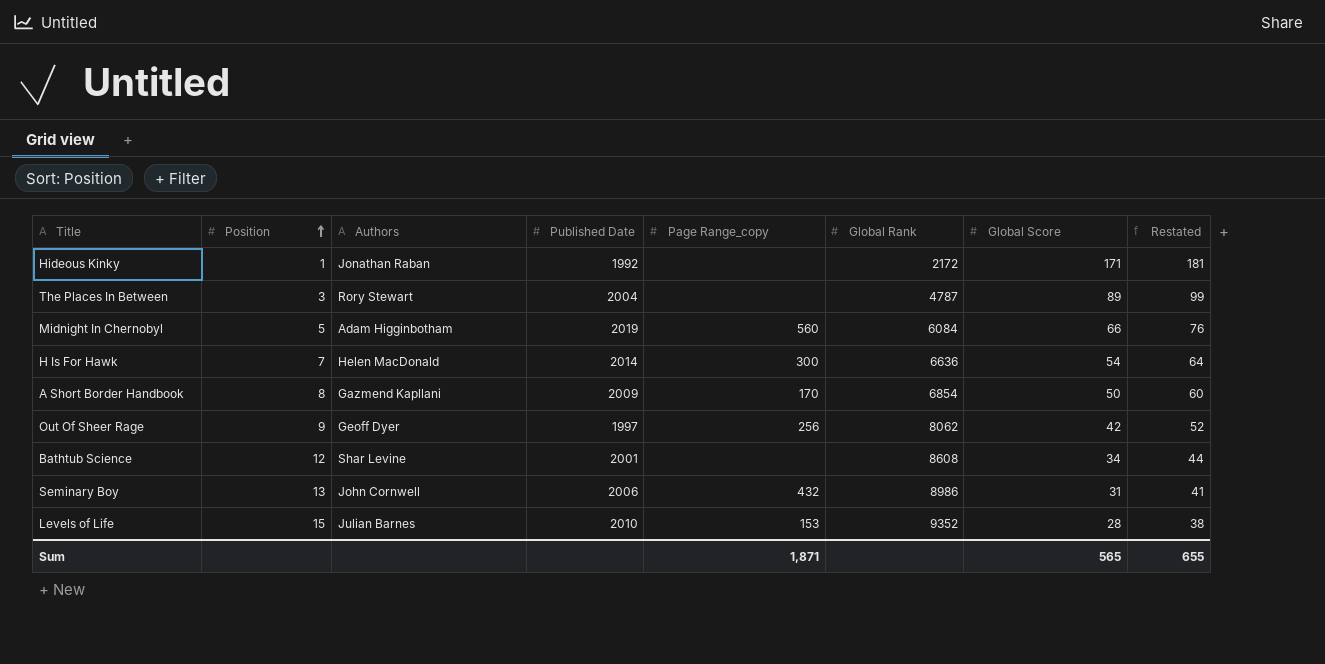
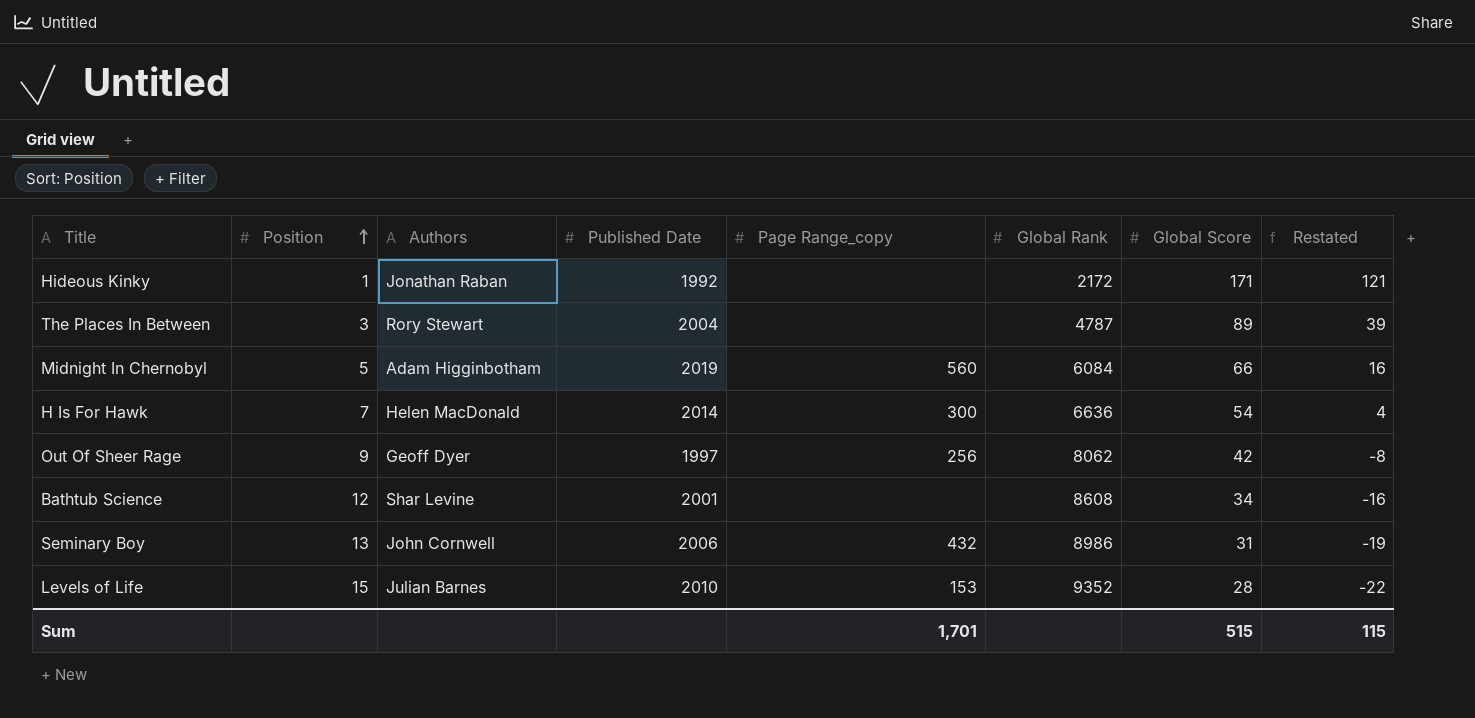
column Restated | formula: [Global Score] + 10 -> [Global Score] - 50
row A Short Border Handbook: 8 | Gazmend Kapllani | 2009 | 170 | 6854 | 50 | 60 -> none
Sum | Page Range_copy: 1,871 -> 1,701
Sum | Global Score: 565 -> 515
Sum | Restated: 655 -> 115

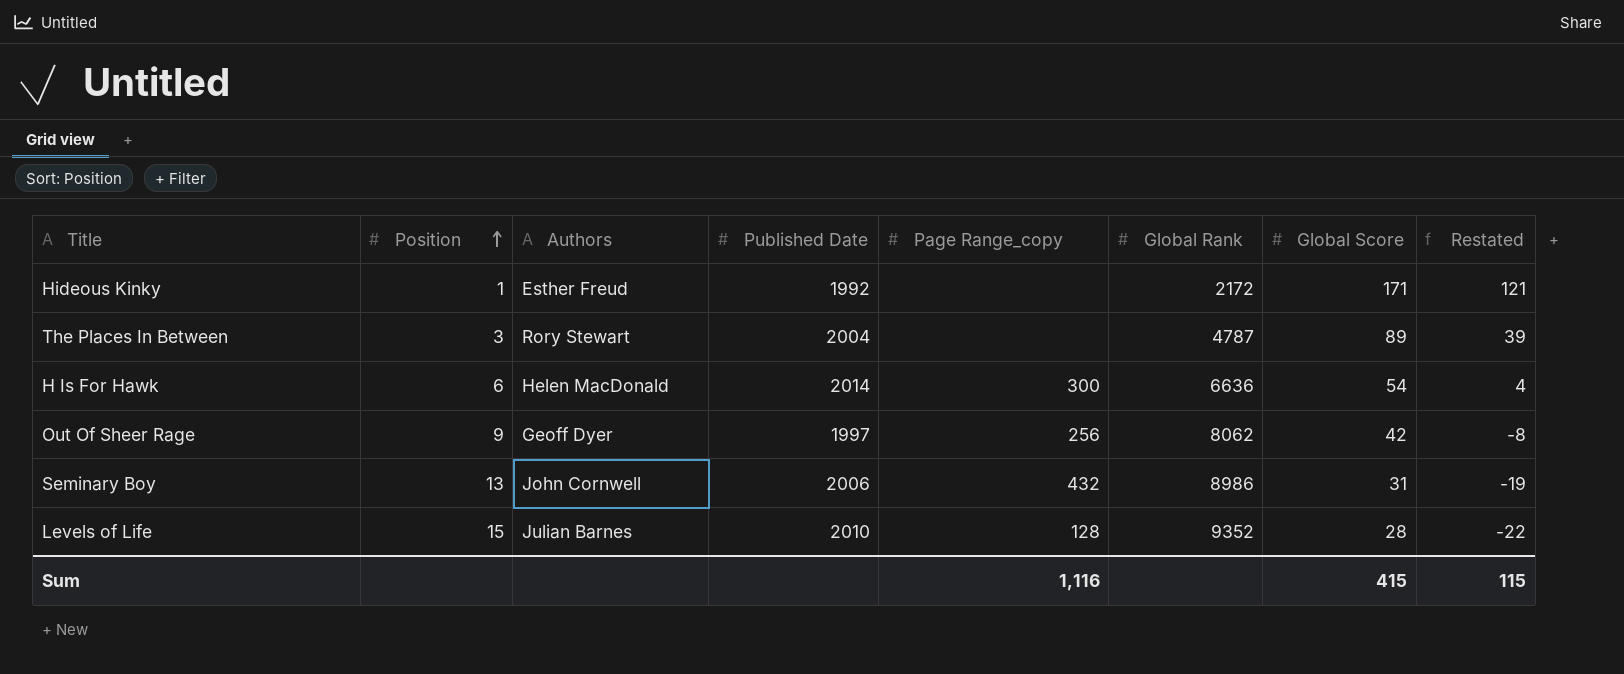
row Midnight In Chernobyl: 5 | Adam Higginbotham | 2019 | 560 | 6084 | 66 | 16 -> none
row Bathtub Science: 12 | Shar Levine | 2001 | none | 8608 | 34 | -16 -> none
Hideous Kinky | Authors: Jonathan Raban -> Esther Freud
H Is For Hawk | Position: 7 -> 6
Levels of Life | Page Range_copy: 153 -> 128
Sum | Page Range_copy: 1,701 -> 1,116
Sum | Global Score: 515 -> 415

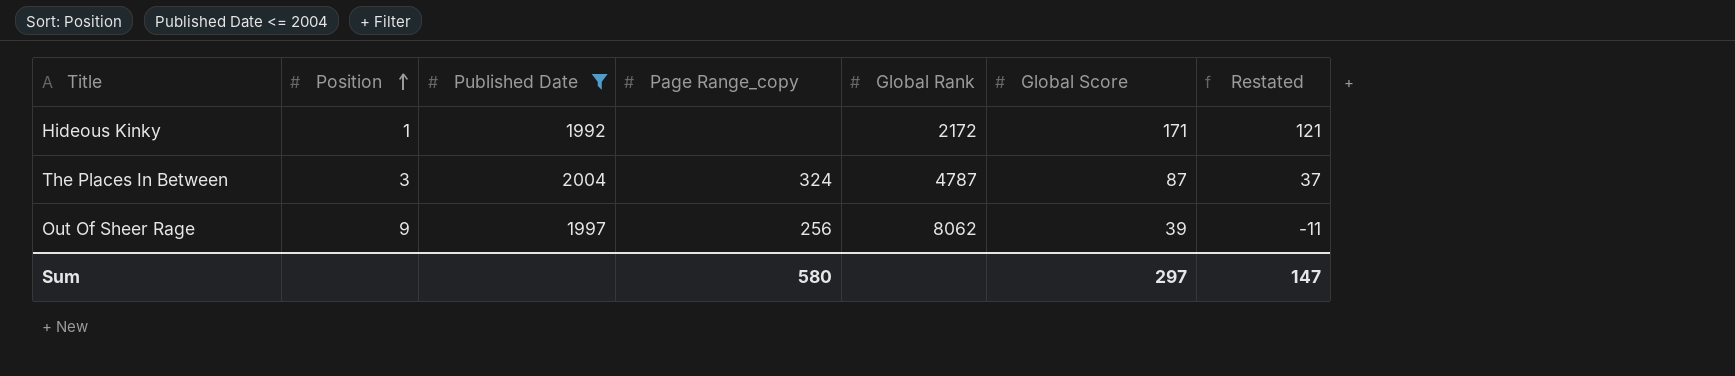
filter: none -> Published Date <= 2004
column Authors | position: 3 -> none
The Places In Between | Page Range_copy: none -> 324
The Places In Between | Global Score: 89 -> 87
The Places In Between | Restated: 39 -> 37
Out Of Sheer Rage | Global Score: 42 -> 39
Out Of Sheer Rage | Restated: -8 -> -11
Sum | Page Range_copy: 1,116 -> 580
Sum | Global Score: 415 -> 297
Sum | Restated: 115 -> 147

